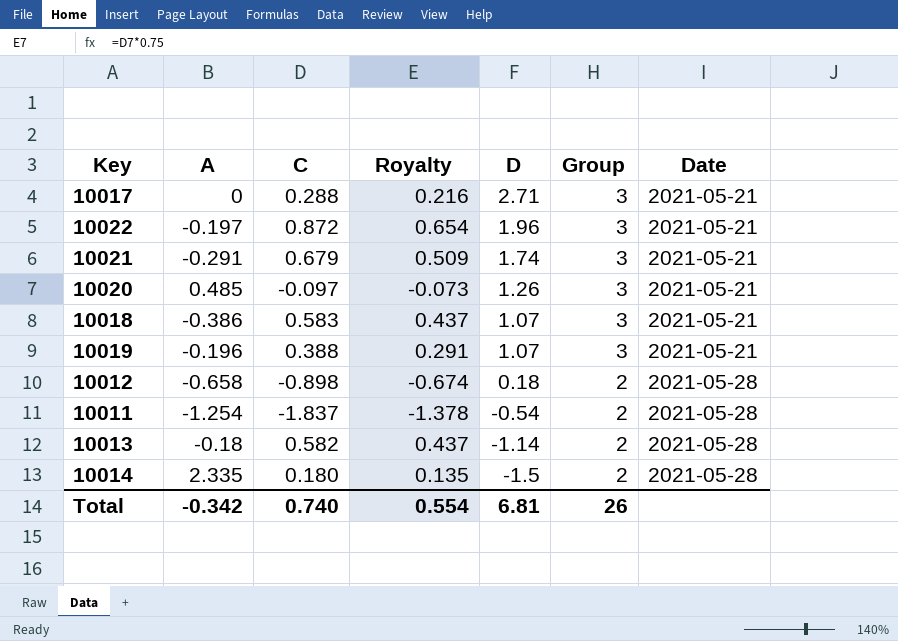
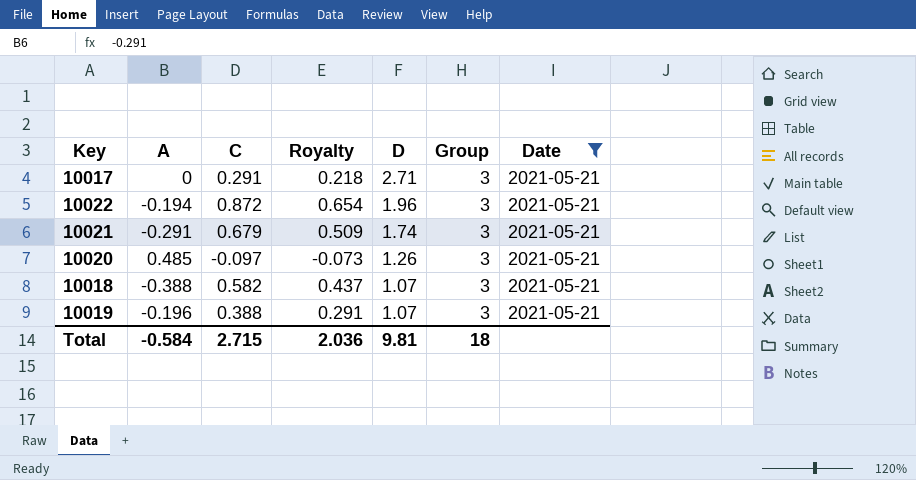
filter: none -> Date = 2021-05-21
10017 | C: 0.288 -> 0.291
10017 | Royalty: 0.216 -> 0.218
10022 | A: -0.197 -> -0.194
10018 | A: -0.386 -> -0.388
10018 | C: 0.583 -> 0.582
Total | A: -0.342 -> -0.584
Total | C: 0.740 -> 2.715
Total | Royalty: 0.554 -> 2.036
Total | D: 6.81 -> 9.81
Total | Group: 26 -> 18

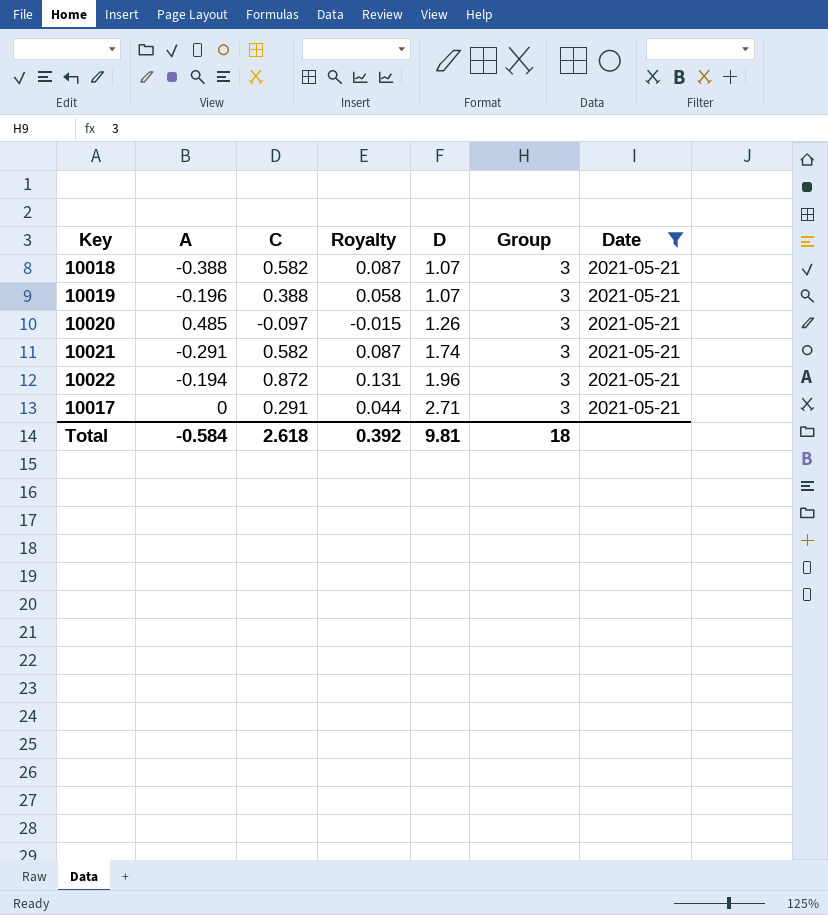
row order: D descending -> D ascending
column Royalty | formula: [C] * 0.75 -> [C] * 0.15
10021 | C: 0.679 -> 0.582
Total | C: 2.715 -> 2.618
Total | Royalty: 2.036 -> 0.392

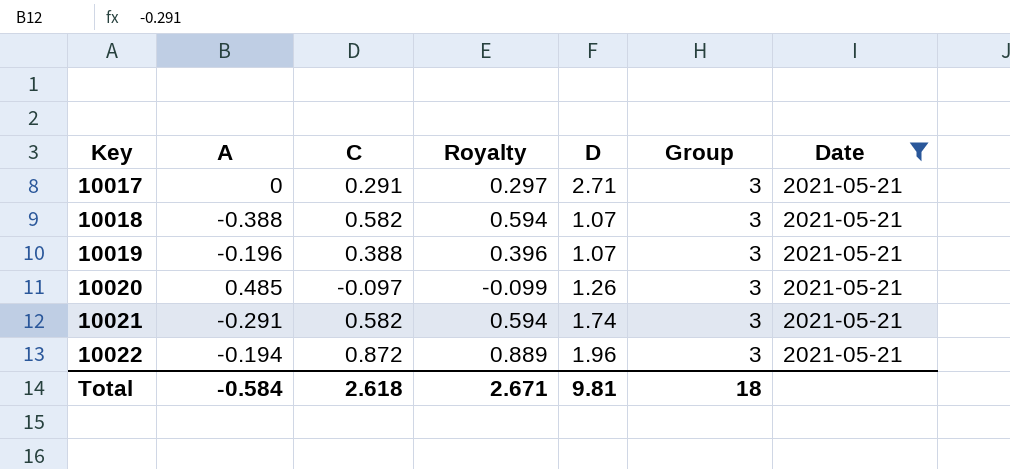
row order: D ascending -> Key ascending
column Royalty | formula: [C] * 0.15 -> [C] * 1.02
Total | Royalty: 0.392 -> 2.671

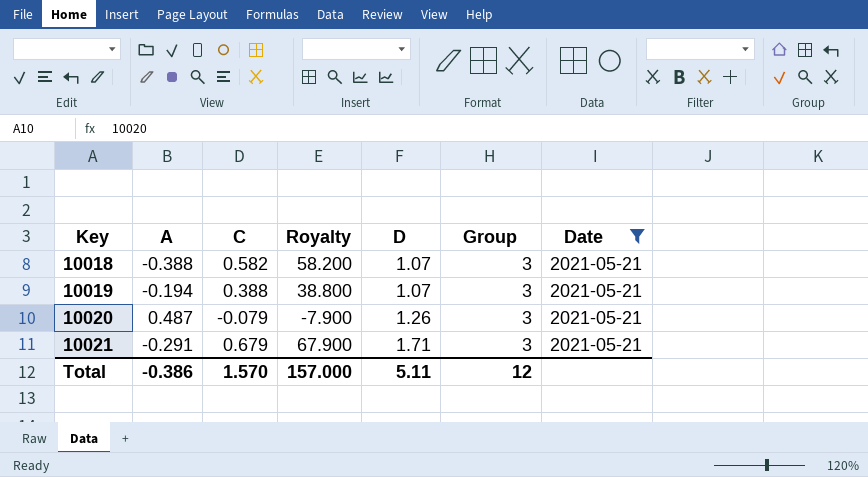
column Royalty | formula: [C] * 1.02 -> [C] * 100
row 10017: 0 | 0.291 | 0.297 | 2.71 | 3 | 2021-05-21 -> none
row 10022: -0.194 | 0.872 | 0.889 | 1.96 | 3 | 2021-05-21 -> none
10019 | A: -0.196 -> -0.194
10020 | A: 0.485 -> 0.487
10020 | C: -0.097 -> -0.079
10021 | C: 0.582 -> 0.679
10021 | D: 1.74 -> 1.71
Total | A: -0.584 -> -0.386
Total | C: 2.618 -> 1.570
Total | Royalty: 2.671 -> 157.000
Total | D: 9.81 -> 5.11
Total | Group: 18 -> 12

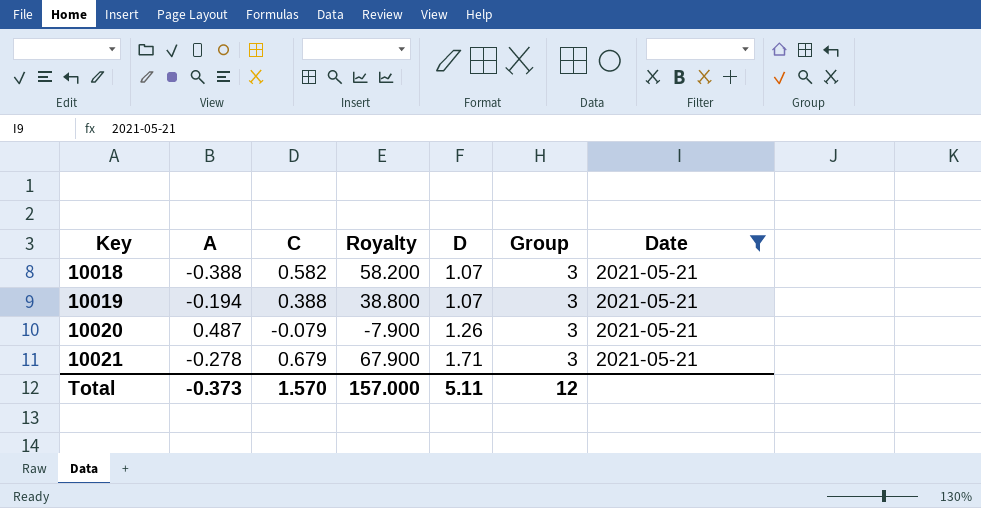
10021 | A: -0.291 -> -0.278
Total | A: -0.386 -> -0.373

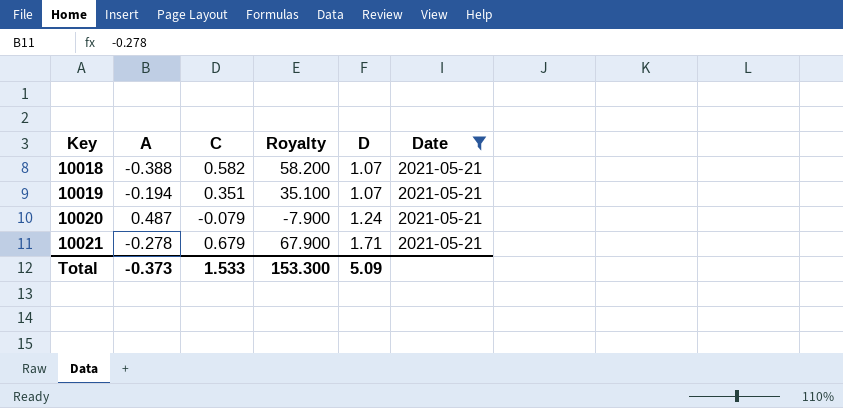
column Group | position: 6 -> none
10019 | C: 0.388 -> 0.351
10019 | Royalty: 38.800 -> 35.100
10020 | D: 1.26 -> 1.24
Total | C: 1.570 -> 1.533
Total | Royalty: 157.000 -> 153.300
Total | D: 5.11 -> 5.09

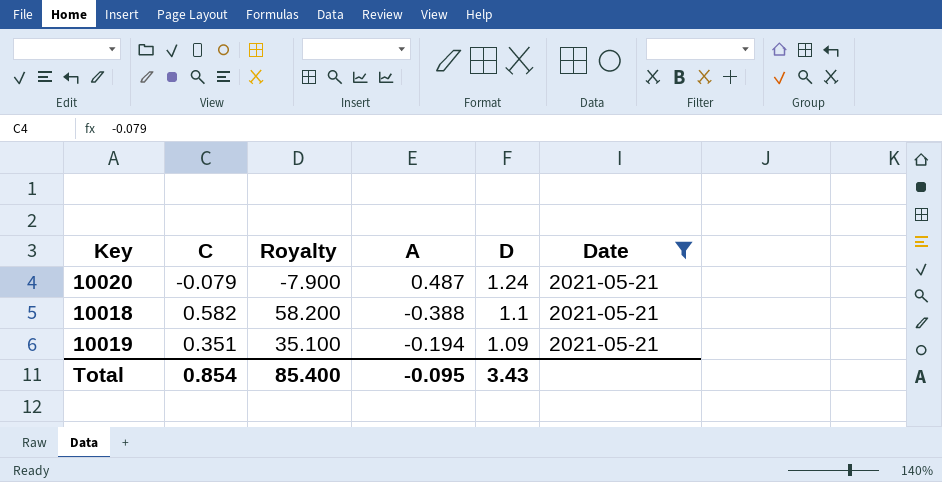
row order: Key ascending -> D descending
column A | position: 2 -> 4
row 10021: -0.278 | 0.679 | 67.900 | 1.71 | 2021-05-21 -> none
10018 | D: 1.07 -> 1.1
10019 | D: 1.07 -> 1.09
Total | C: 1.533 -> 0.854
Total | Royalty: 153.300 -> 85.400
Total | A: -0.373 -> -0.095
Total | D: 5.09 -> 3.43

